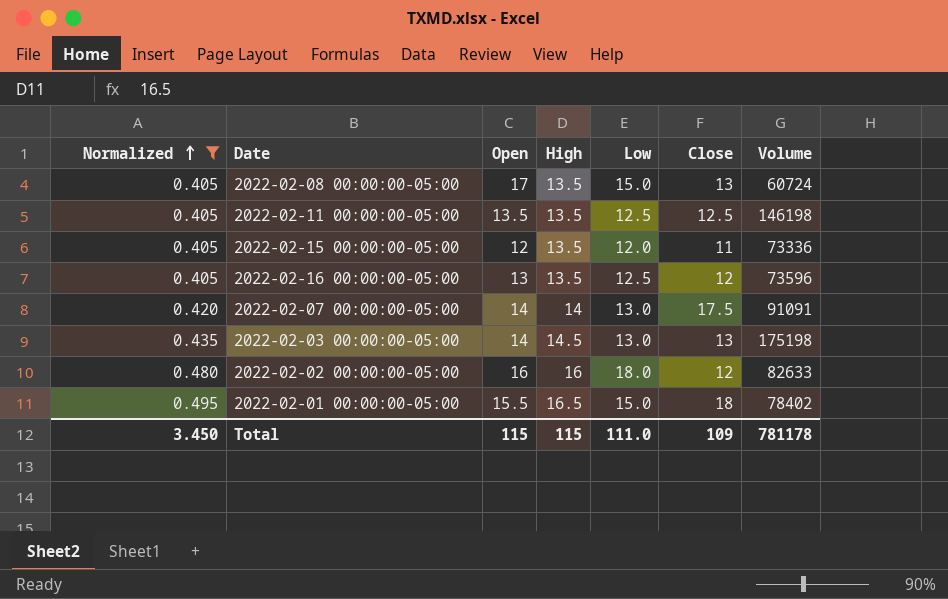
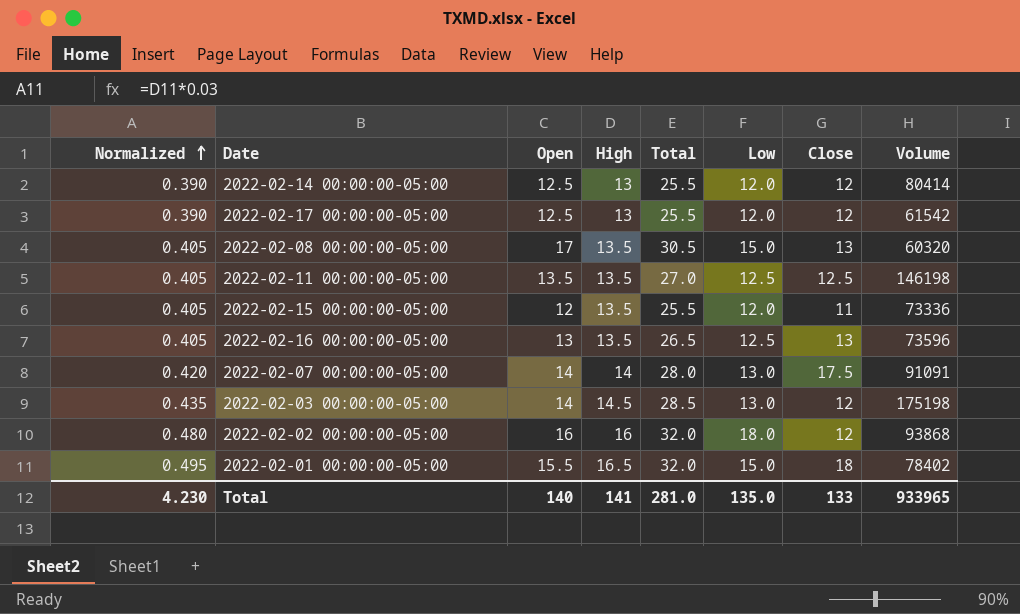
filter: Normalized != 0.390 -> none
column Total | formula: none -> [Open] + [High]
2022-02-08 00:00:00-05:00 | Volume: 60724 -> 60320
2022-02-16 00:00:00-05:00 | Close: 12 -> 13
2022-02-03 00:00:00-05:00 | Close: 13 -> 12
2022-02-02 00:00:00-05:00 | Volume: 82633 -> 93868
Total | Normalized: 3.450 -> 4.230
Total | Open: 115 -> 140
Total | High: 115 -> 141
Total | Low: 111.0 -> 135.0
Total | Close: 109 -> 133
Total | Volume: 781178 -> 933965

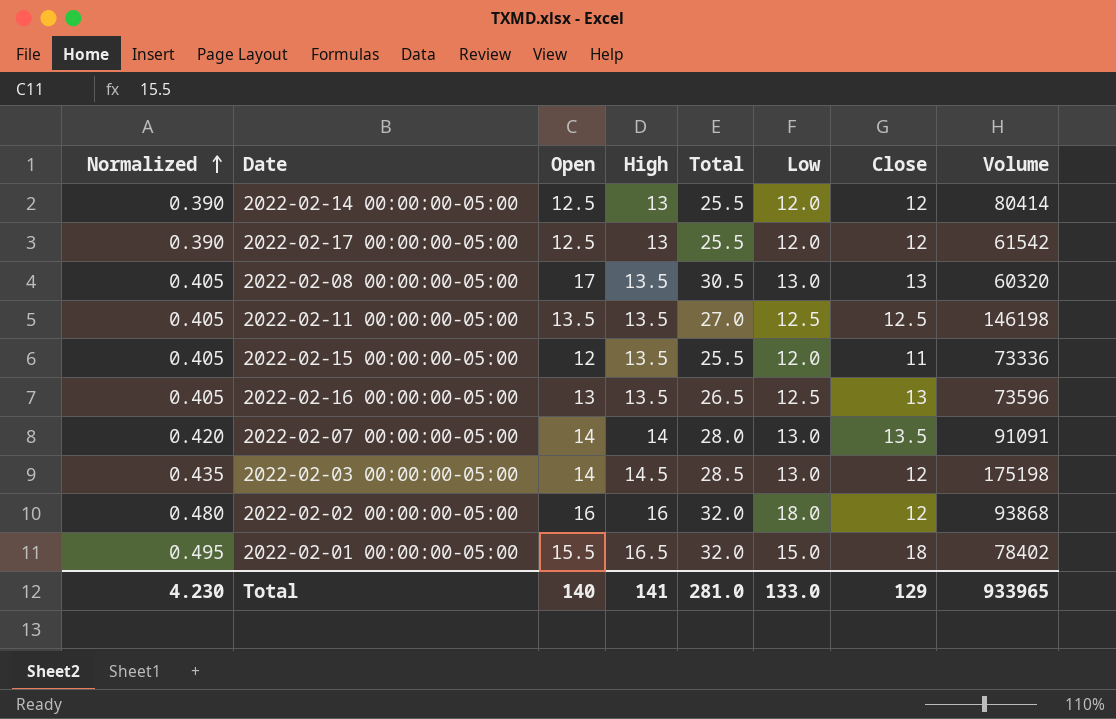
2022-02-08 00:00:00-05:00 | Low: 15.0 -> 13.0
2022-02-07 00:00:00-05:00 | Close: 17.5 -> 13.5
Total | Low: 135.0 -> 133.0
Total | Close: 133 -> 129

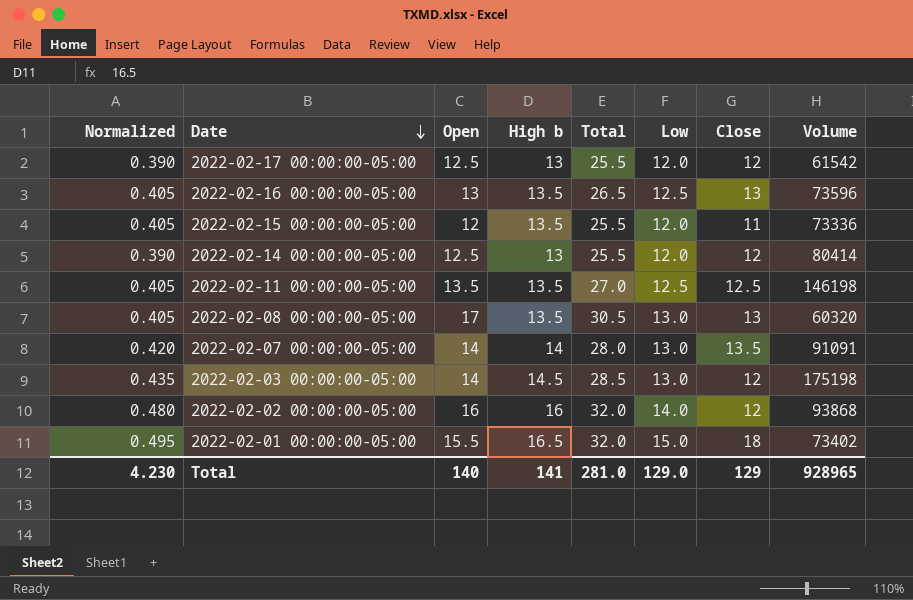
row order: Normalized ascending -> Date descending
column name: High -> High b
2022-02-02 00:00:00-05:00 | Low: 18.0 -> 14.0
2022-02-01 00:00:00-05:00 | Volume: 78402 -> 73402
Total | Low: 133.0 -> 129.0
Total | Volume: 933965 -> 928965

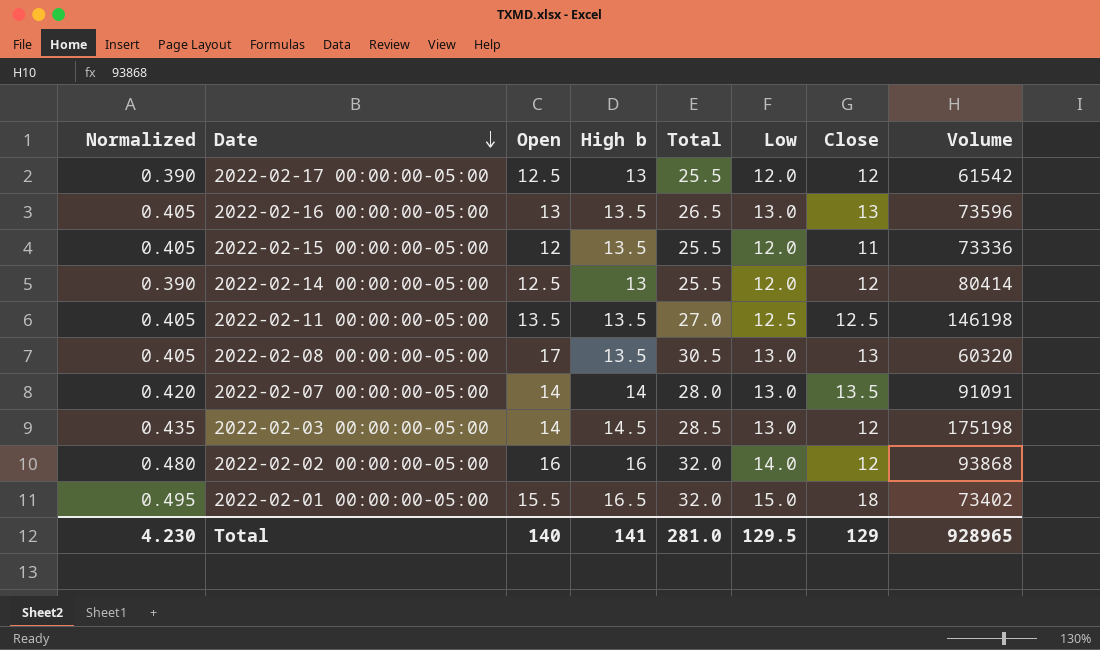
2022-02-16 00:00:00-05:00 | Low: 12.5 -> 13.0
Total | Low: 129.0 -> 129.5

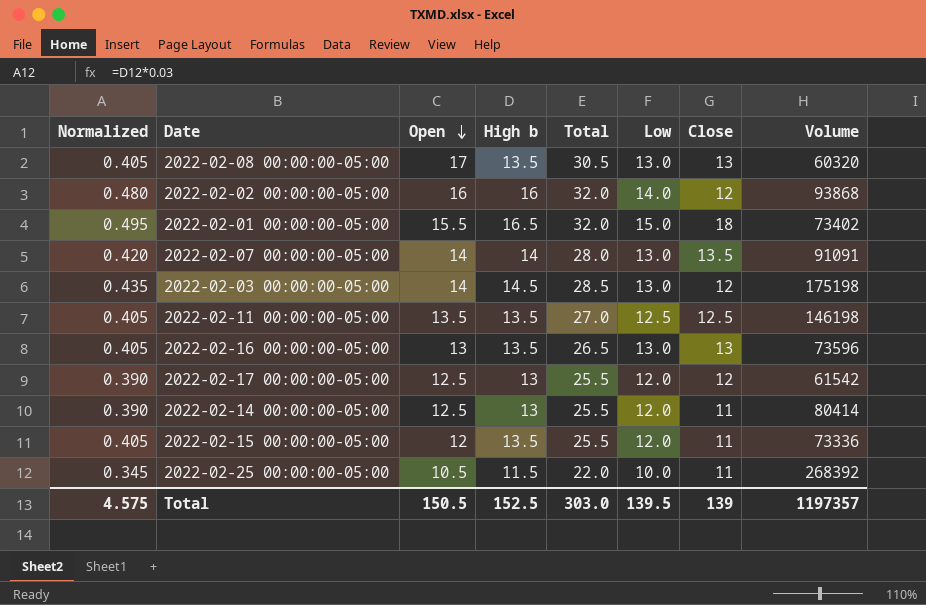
row order: Date descending -> Open descending
2022-02-14 00:00:00-05:00 | Close: 12 -> 11
row 2022-02-25 00:00:00-05:00: none -> 0.345 | 10.5 | 11.5 | 22.0 | 10.0 | 11 | 268392
Total | Normalized: 4.230 -> 4.575
Total | Open: 140 -> 150.5
Total | High b: 141 -> 152.5
Total | Total: 281.0 -> 303.0
Total | Low: 129.5 -> 139.5
Total | Close: 129 -> 139
Total | Volume: 928965 -> 1197357

